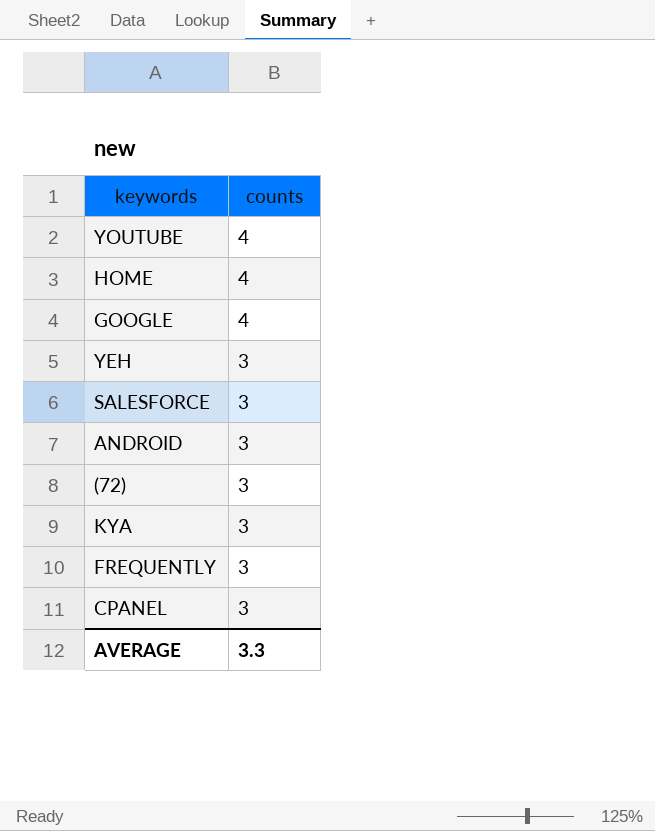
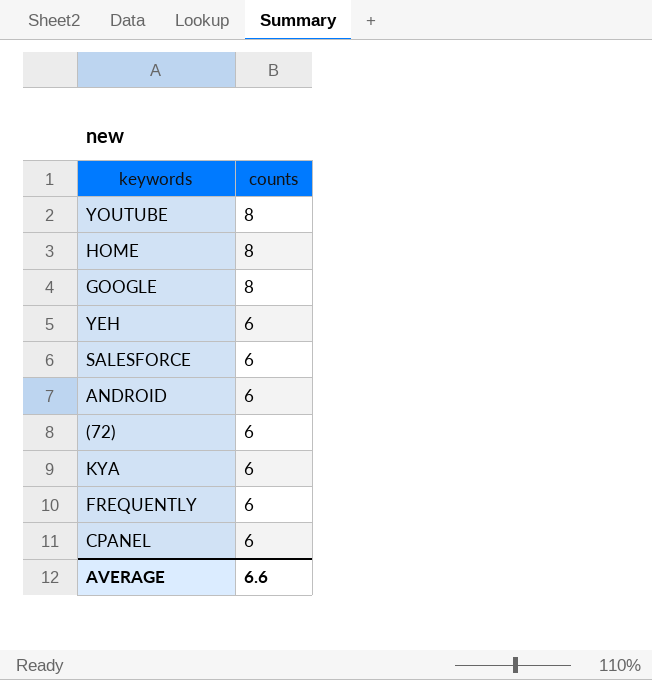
YOUTUBE | counts: 4 -> 8
HOME | counts: 4 -> 8
GOOGLE | counts: 4 -> 8
YEH | counts: 3 -> 6
SALESFORCE | counts: 3 -> 6
ANDROID | counts: 3 -> 6
(72) | counts: 3 -> 6
KYA | counts: 3 -> 6
FREQUENTLY | counts: 3 -> 6
CPANEL | counts: 3 -> 6
AVERAGE | counts: 3.3 -> 6.6

